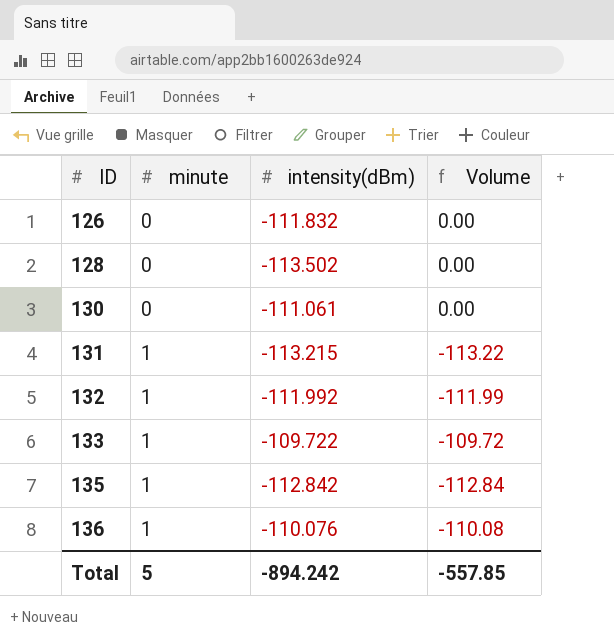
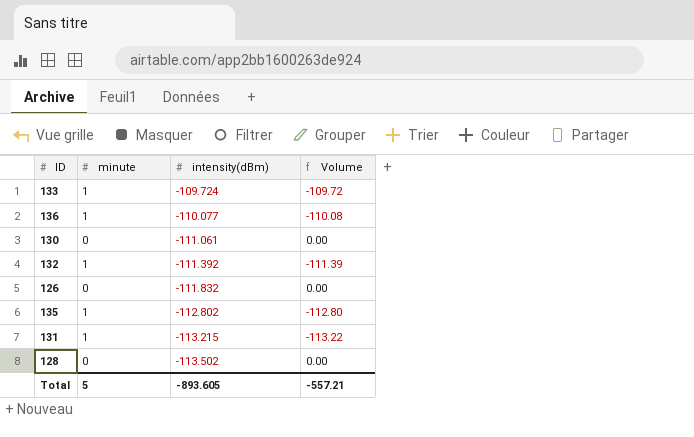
row order: ID ascending -> intensity(dBm) descending
133 | intensity(dBm): -109.722 -> -109.724
136 | intensity(dBm): -110.076 -> -110.077
132 | intensity(dBm): -111.992 -> -111.392
132 | Volume: -111.99 -> -111.39
135 | intensity(dBm): -112.842 -> -112.802
135 | Volume: -112.84 -> -112.80
Total | intensity(dBm): -894.242 -> -893.605
Total | Volume: -557.85 -> -557.21

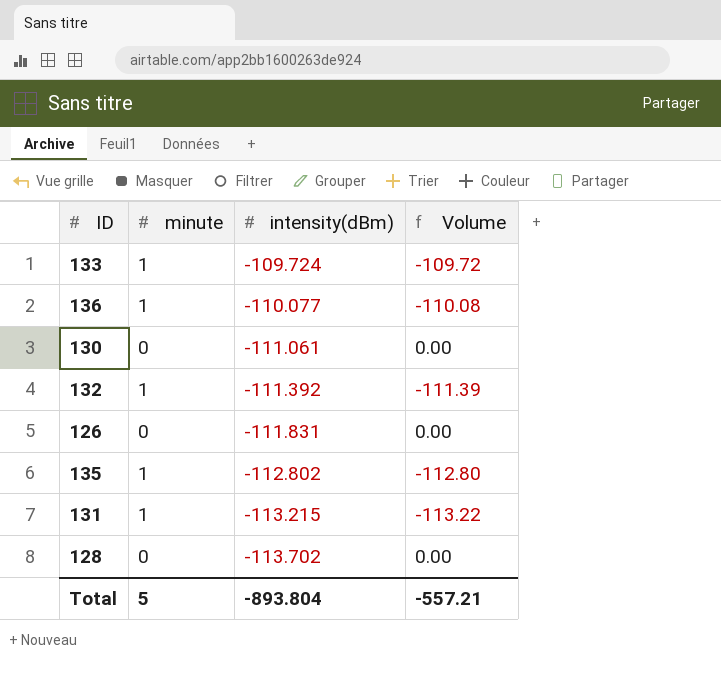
126 | intensity(dBm): -111.832 -> -111.831
128 | intensity(dBm): -113.502 -> -113.702
Total | intensity(dBm): -893.605 -> -893.804

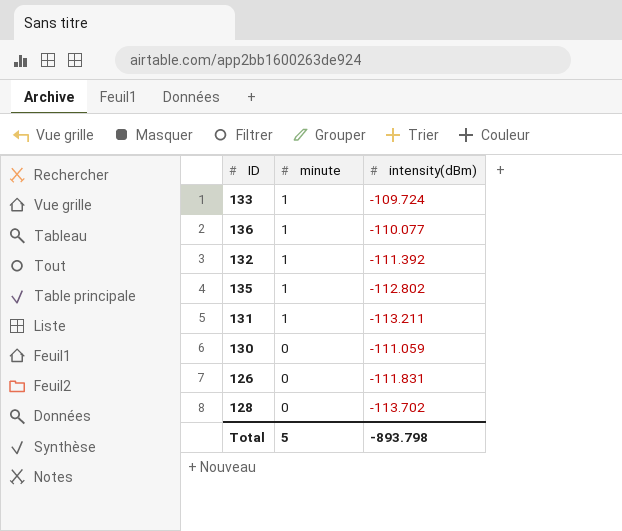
row order: intensity(dBm) descending -> minute descending
column Volume | formula: [minute] * [intensity(dBm)] -> none
131 | intensity(dBm): -113.215 -> -113.211
130 | intensity(dBm): -111.061 -> -111.059
Total | intensity(dBm): -893.804 -> -893.798

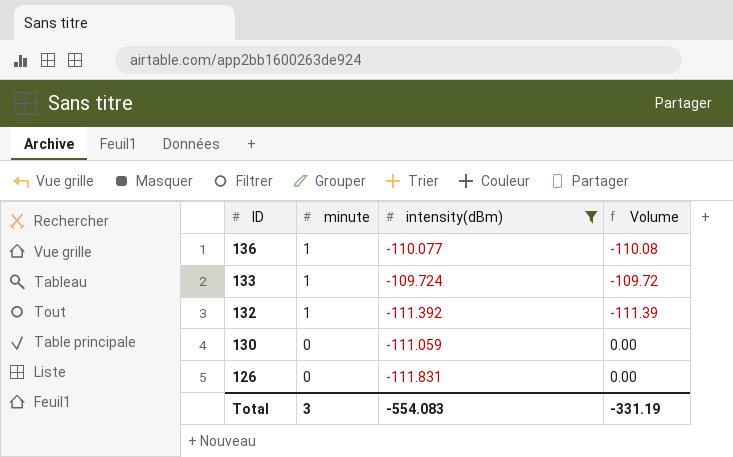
filter: none -> intensity(dBm) >= -111.831
row order: minute descending -> ID descending
column Volume | formula: none -> [minute] * [intensity(dBm)]
Total | minute: 5 -> 3
Total | intensity(dBm): -893.798 -> -554.083

